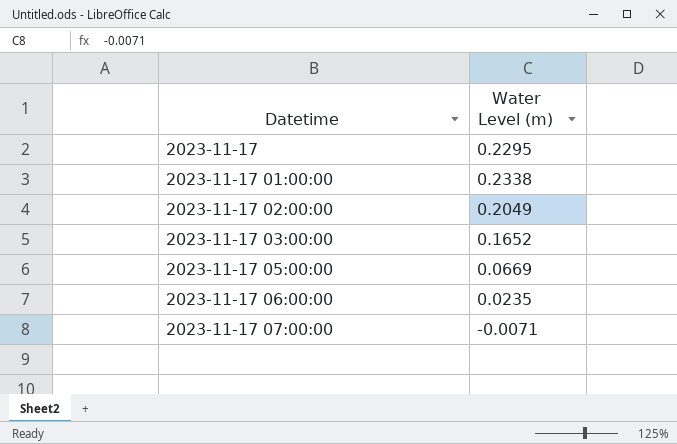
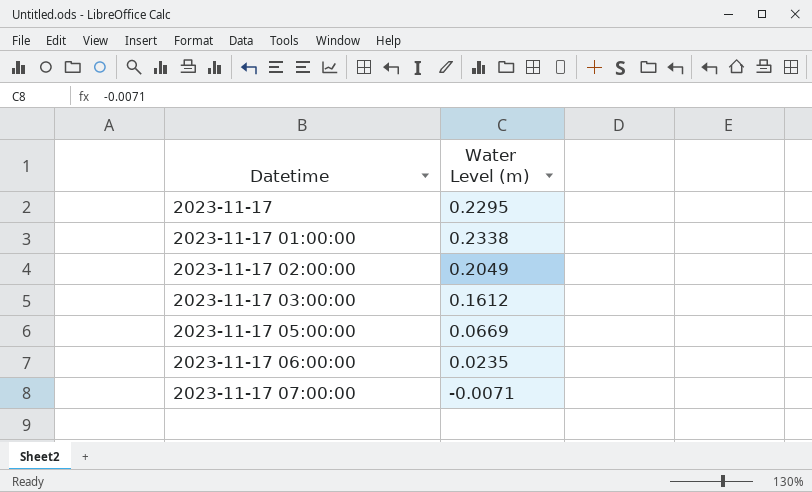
2023-11-17 03:00:00 | Water Level (m): 0.1652 -> 0.1612

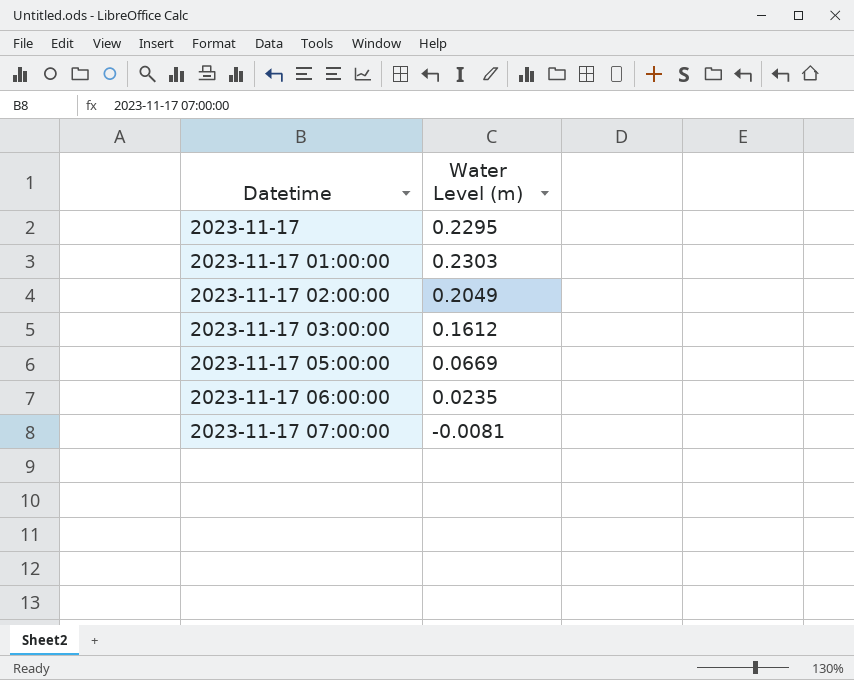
2023-11-17 01:00:00 | Water Level (m): 0.2338 -> 0.2303
2023-11-17 07:00:00 | Water Level (m): -0.0071 -> -0.0081

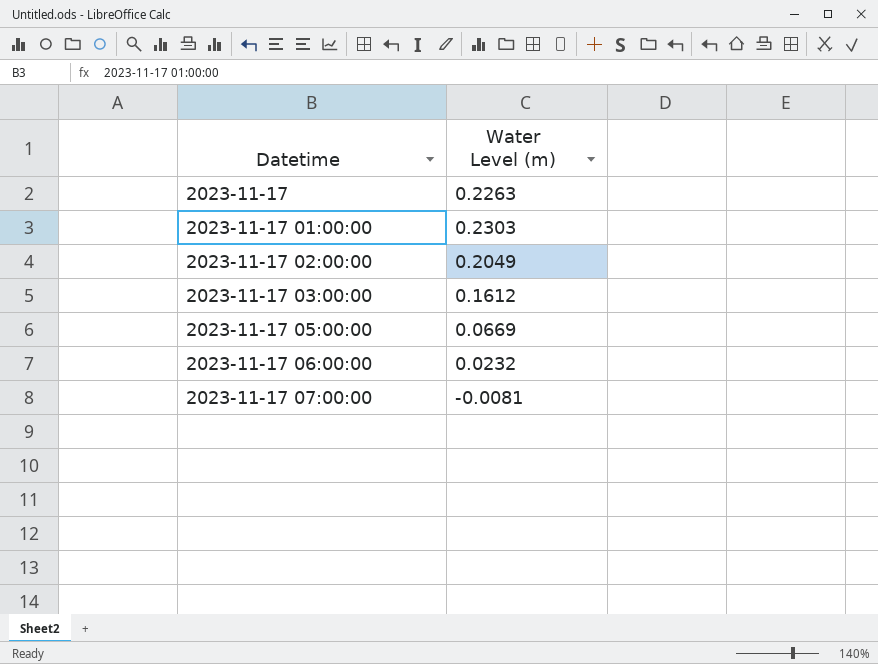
2023-11-17 | Water Level (m): 0.2295 -> 0.2263
2023-11-17 06:00:00 | Water Level (m): 0.0235 -> 0.0232

